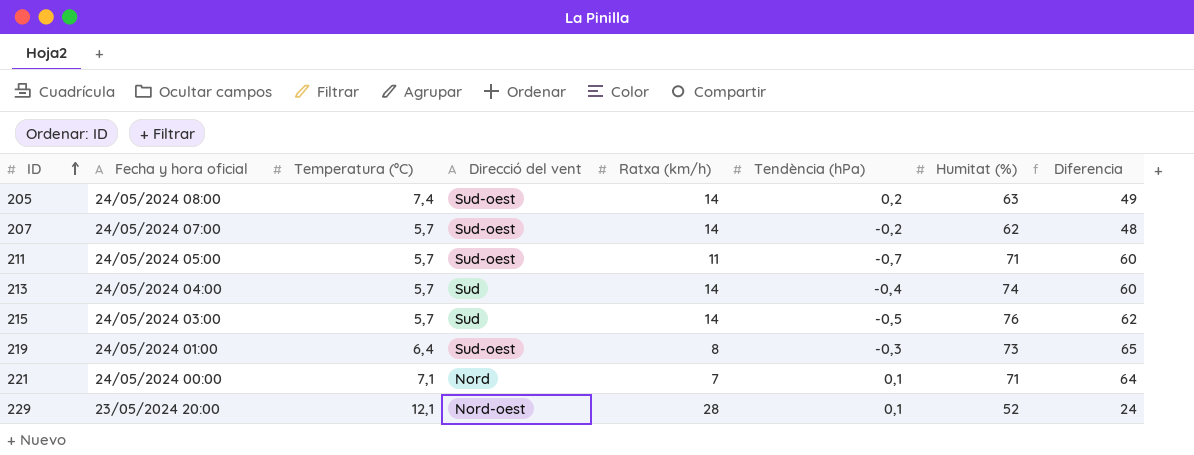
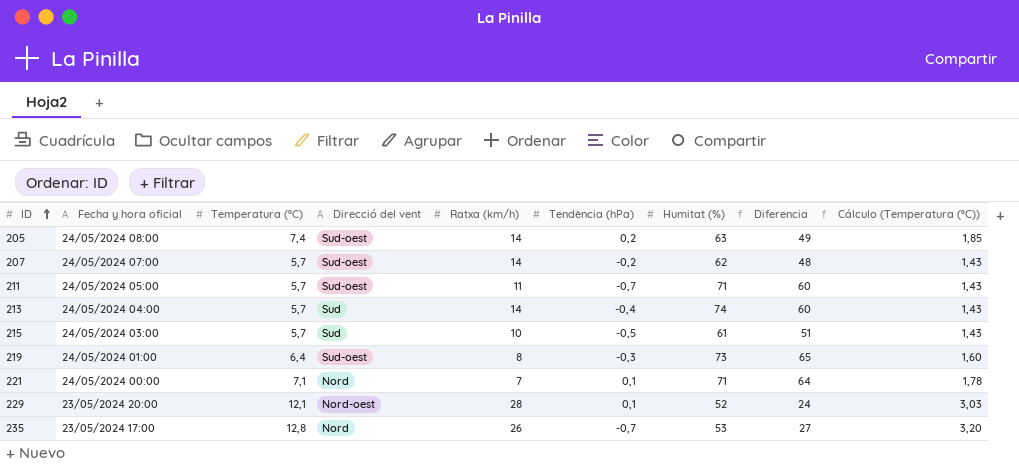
column Cálculo (Temperatura (ºC)) | formula: none -> [Temperatura (ºC)] * 0,25
215 | Ratxa (km/h): 14 -> 10
215 | Humitat (%): 76 -> 61
215 | Diferencia: 62 -> 51
row 235: none -> 23/05/2024 17:00 | 12,8 | Nord | 26 | -0,7 | 53 | 27 | 3,20

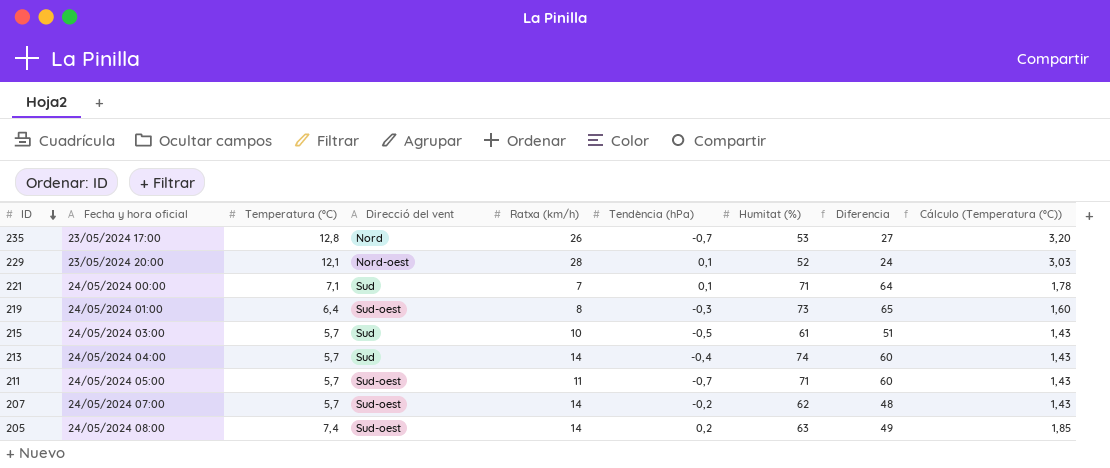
row order: ID ascending -> ID descending
221 | Direcció del vent: Nord -> Sud

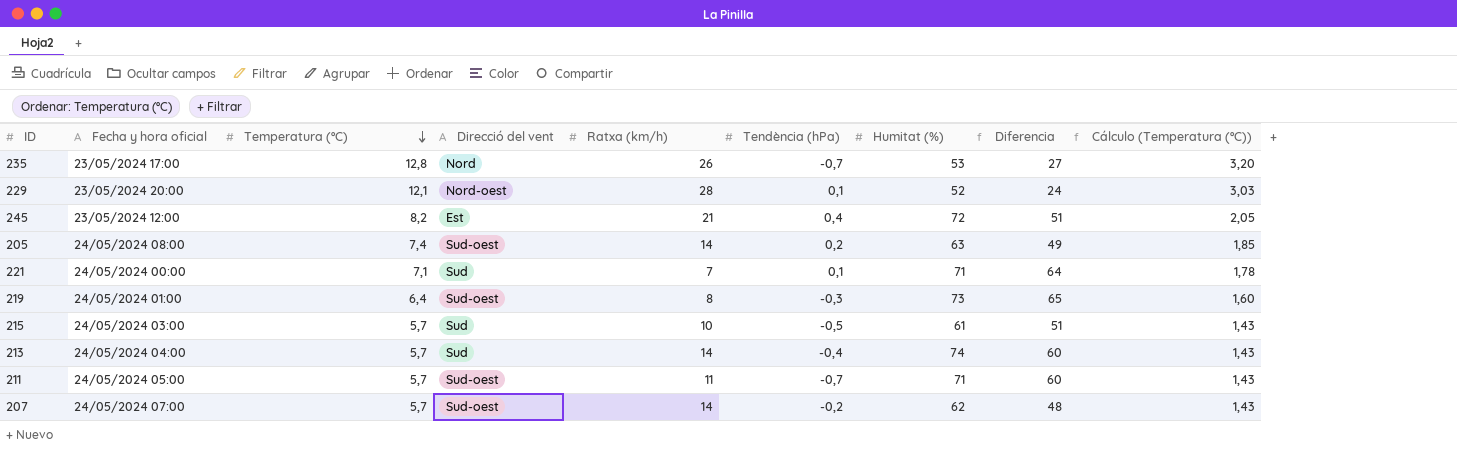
row order: ID descending -> Temperatura (ºC) descending
row 245: none -> 23/05/2024 12:00 | 8,2 | Est | 21 | 0,4 | 72 | 51 | 2,05

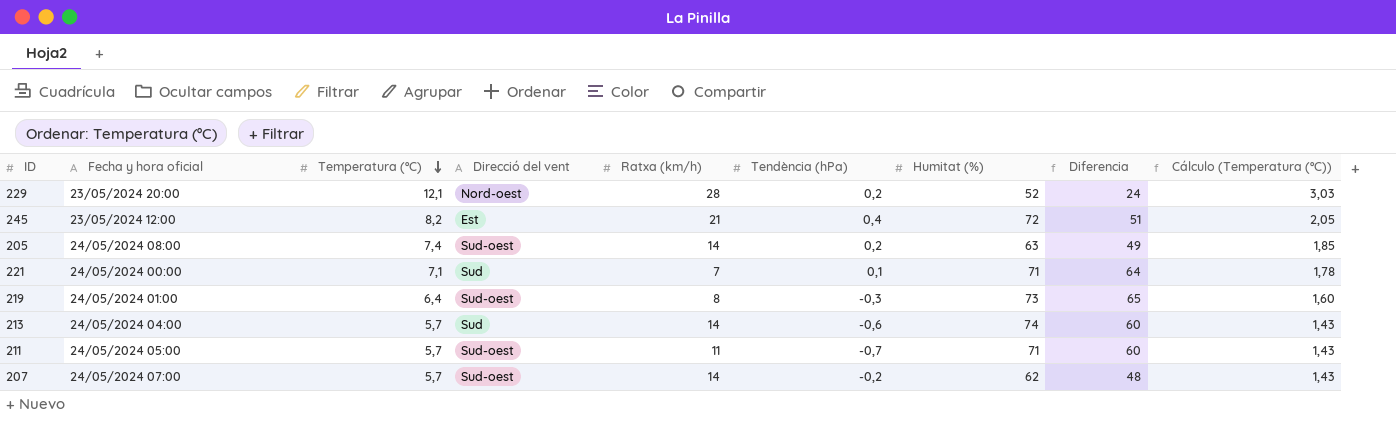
row 235: 23/05/2024 17:00 | 12,8 | Nord | 26 | -0,7 | 53 | 27 | 3,20 -> none
row 215: 24/05/2024 03:00 | 5,7 | Sud | 10 | -0,5 | 61 | 51 | 1,43 -> none
229 | Tendència (hPa): 0,1 -> 0,2
213 | Tendència (hPa): -0,4 -> -0,6

